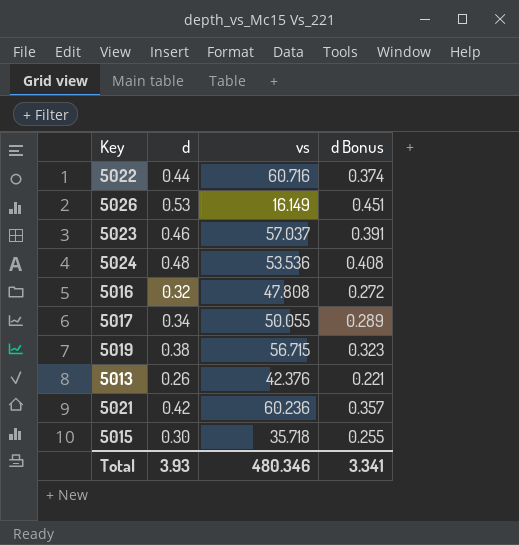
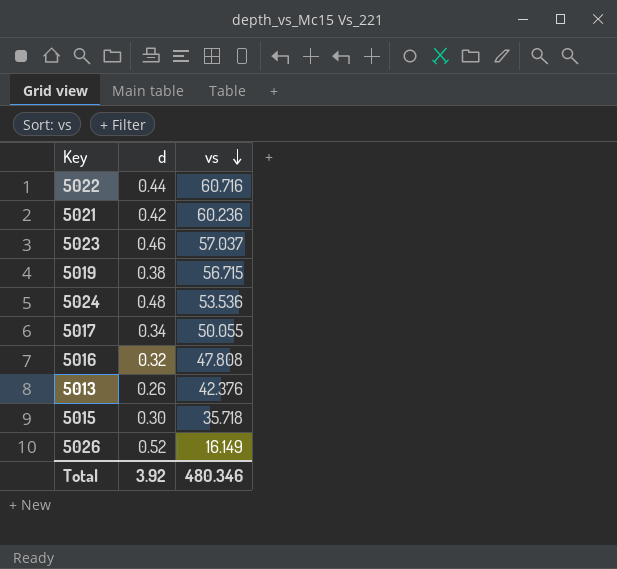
row order: none -> vs descending
column d Bonus | formula: [d] * 0.85 -> none
5026 | d: 0.53 -> 0.52
Total | d: 3.93 -> 3.92

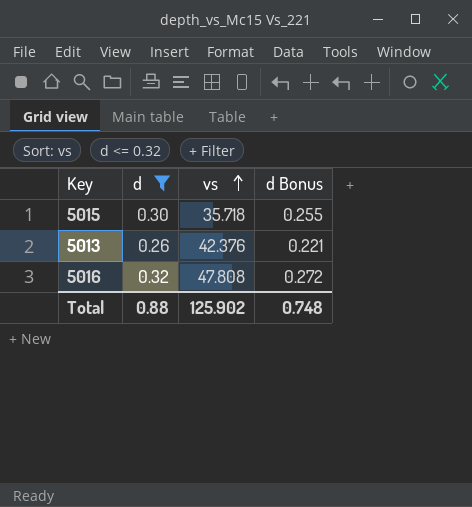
filter: none -> d <= 0.32
row order: vs descending -> vs ascending
column d Bonus | formula: none -> [d] * 0.85
Total | d: 3.92 -> 0.88
Total | vs: 480.346 -> 125.902

